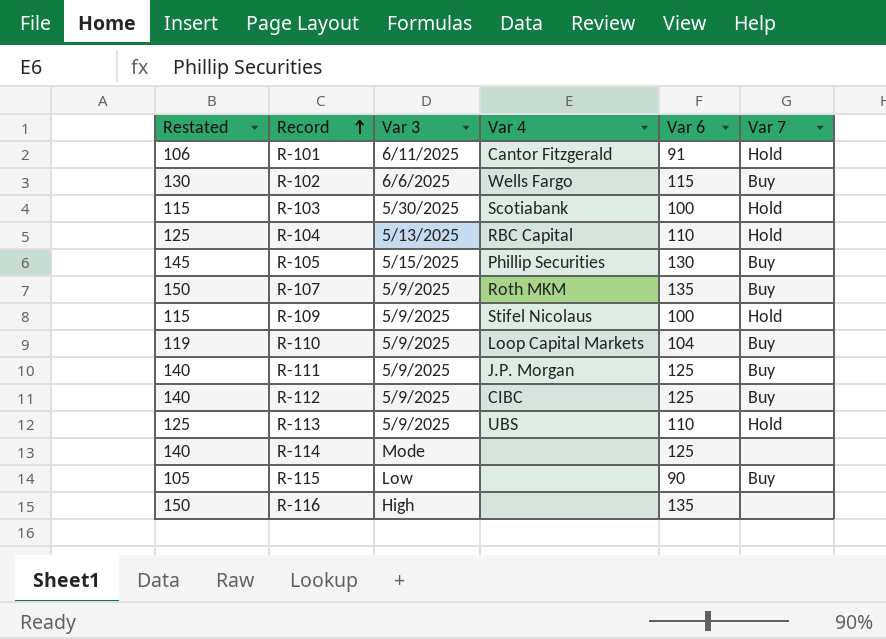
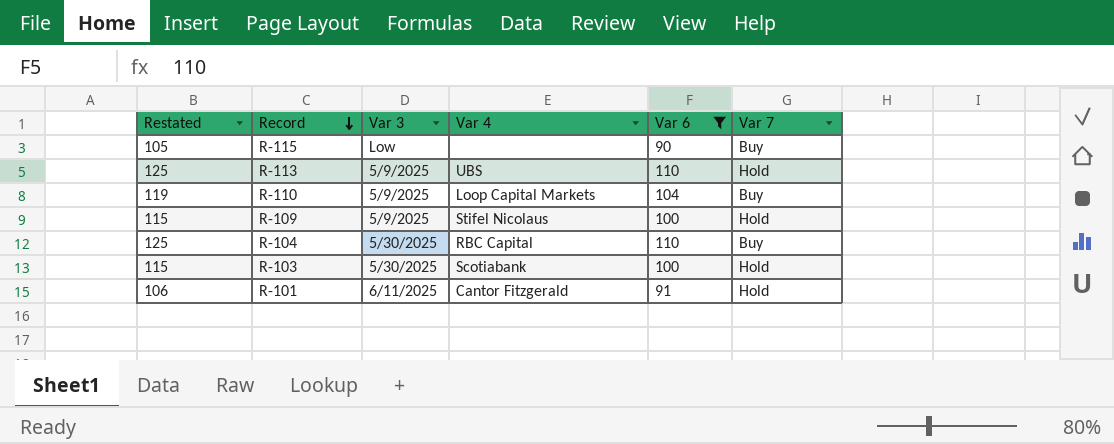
filter: none -> Var 6 <= 110
row order: Record ascending -> Record descending
R-104 | Var 3: 5/13/2025 -> 5/30/2025
R-104 | Var 7: Hold -> Buy

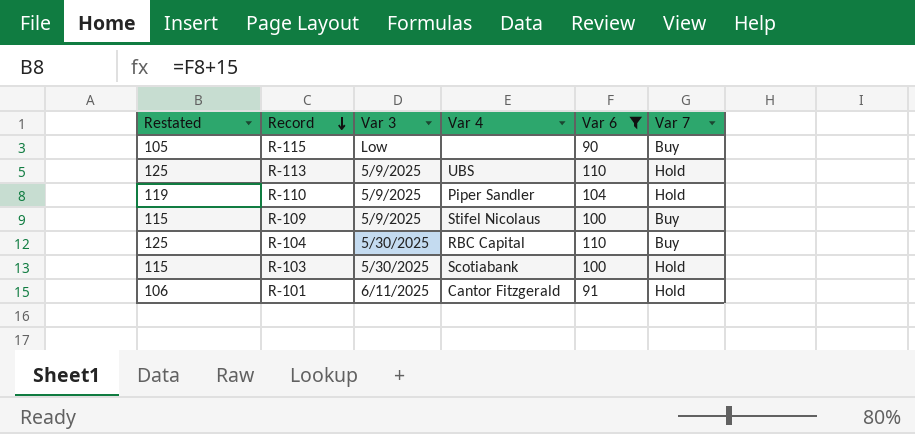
R-110 | Var 4: Loop Capital Markets -> Piper Sandler
R-110 | Var 7: Buy -> Hold
R-109 | Var 7: Hold -> Buy

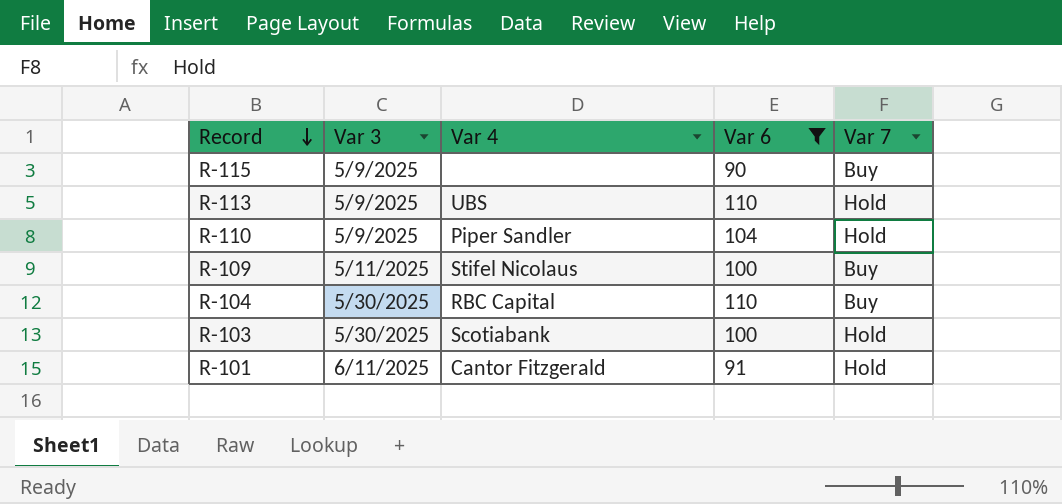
column Restated | formula: [Var 6] + 15 -> none
R-115 | Var 3: Low -> 5/9/2025
R-109 | Var 3: 5/9/2025 -> 5/11/2025

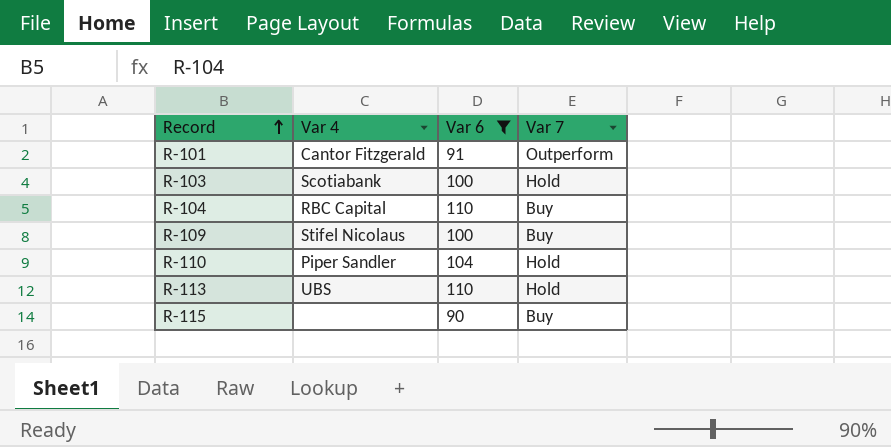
row order: Record descending -> Record ascending
column Var 3 | position: 2 -> none
R-101 | Var 7: Hold -> Outperform

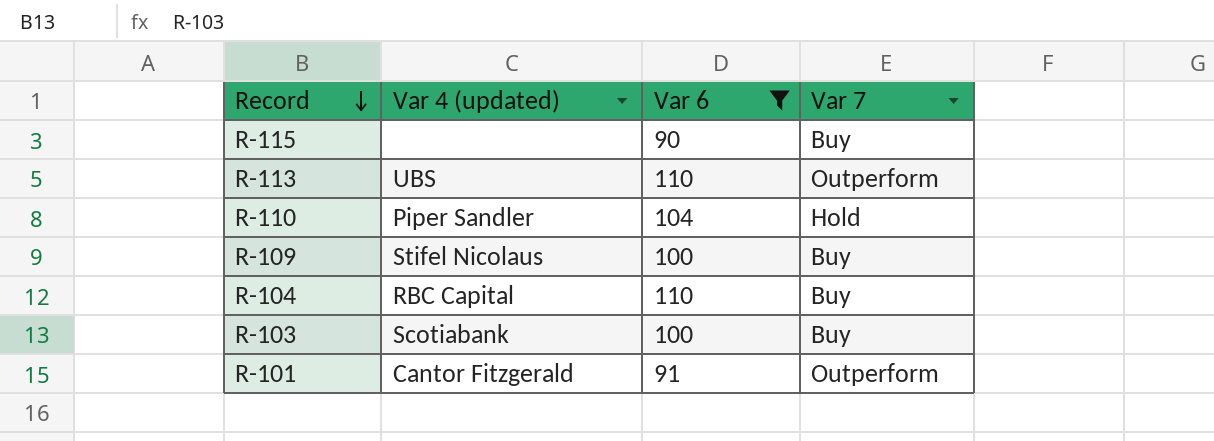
row order: Record ascending -> Record descending
column name: Var 4 -> Var 4 (updated)
R-113 | Var 7: Hold -> Outperform
R-103 | Var 7: Hold -> Buy

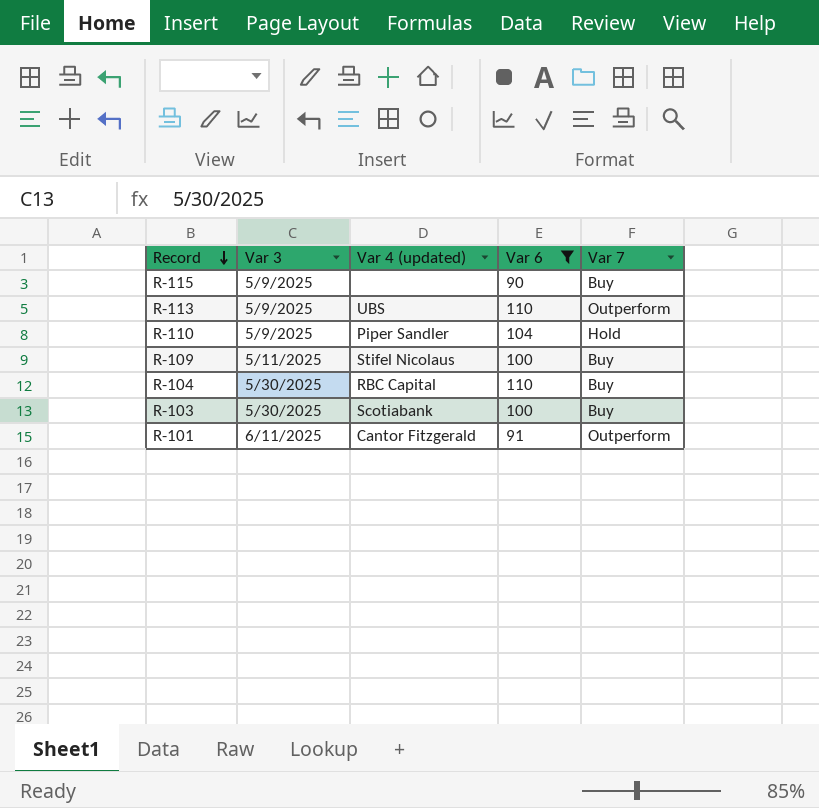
column Var 3 | position: none -> 2

